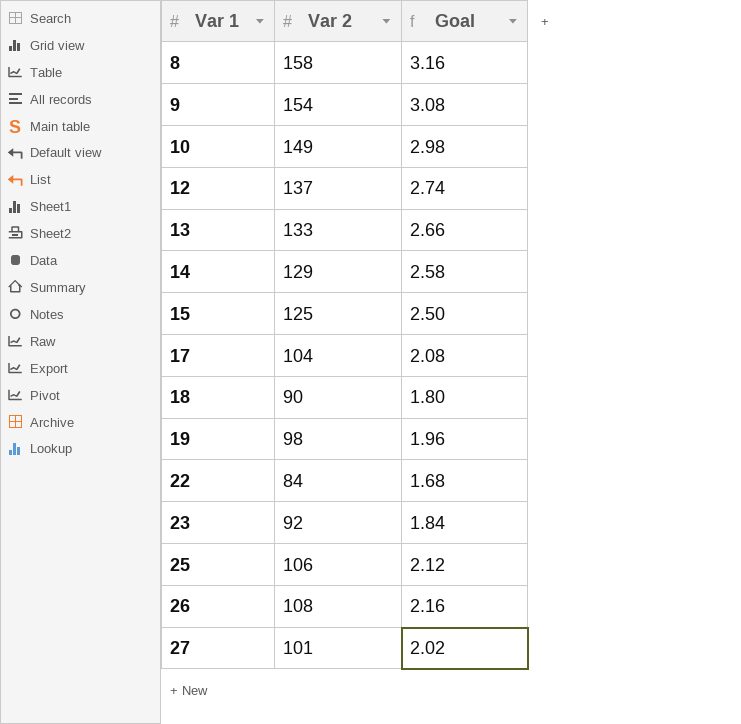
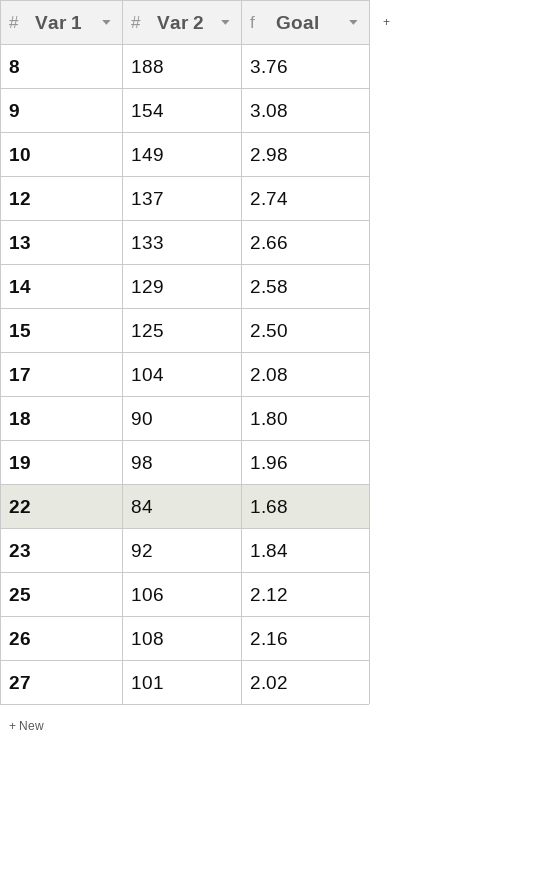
8 | Var 2: 158 -> 188
8 | Goal: 3.16 -> 3.76

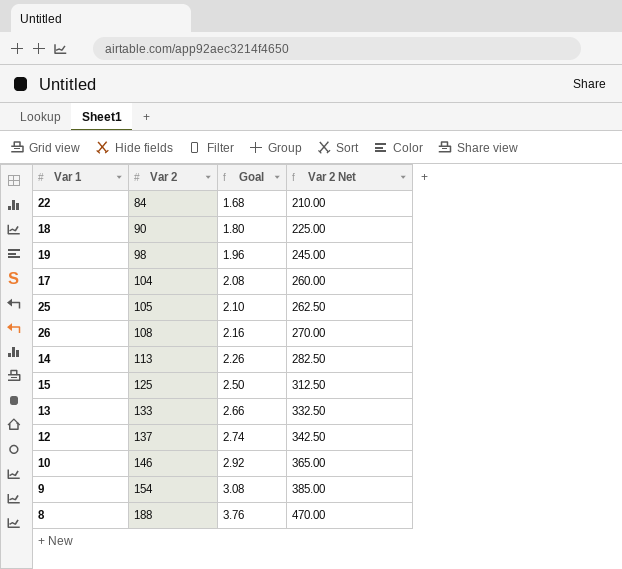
row order: Var 1 ascending -> Var 2 ascending
column Var 2 Net | formula: none -> [Var 2] * 2.5
row 23: 92 | 1.84 -> none
row 27: 101 | 2.02 -> none
25 | Var 2: 106 -> 105
25 | Goal: 2.12 -> 2.10
14 | Var 2: 129 -> 113
14 | Goal: 2.58 -> 2.26
10 | Var 2: 149 -> 146
10 | Goal: 2.98 -> 2.92

